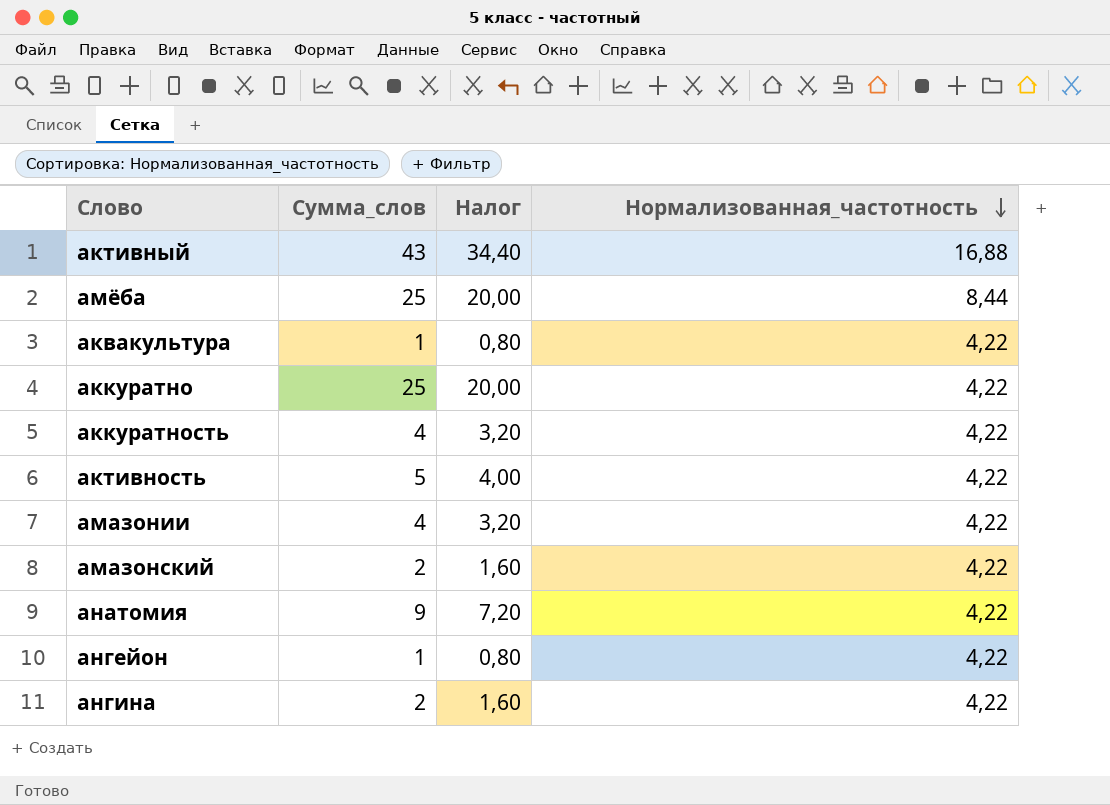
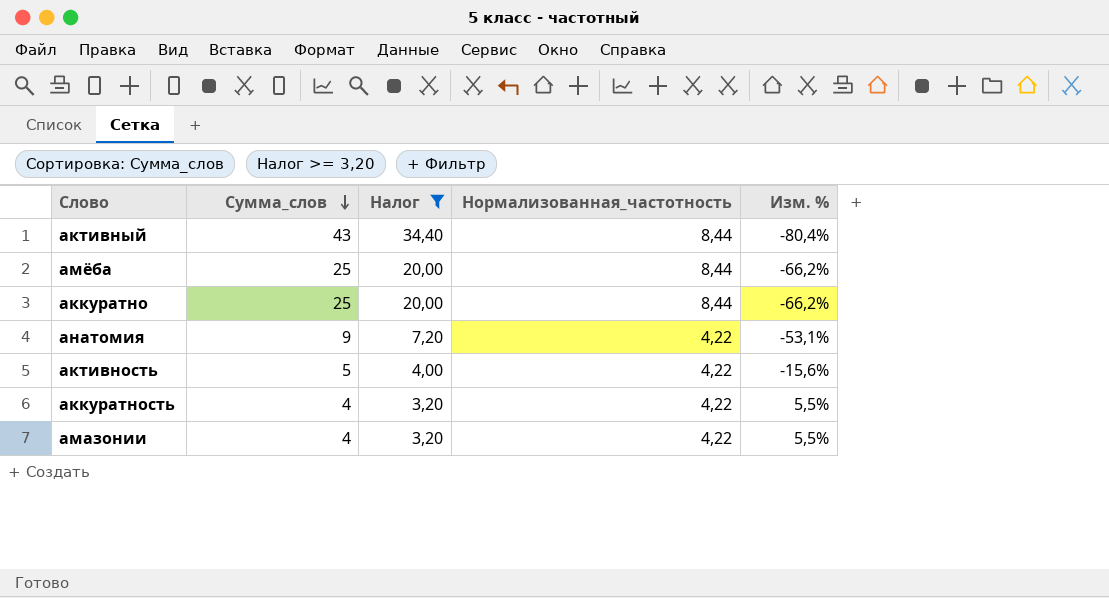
filter: none -> Налог >= 3,20
row order: Нормализованная_частотность descending -> Сумма_слов descending
column Изм. % | formula: none -> ([Нормализованная_частотность] - [Сумма_слов]) / [Сумма_слов]
активный | Нормализованная_частотность: 16,88 -> 8,44
аккуратно | Нормализованная_частотность: 4,22 -> 8,44

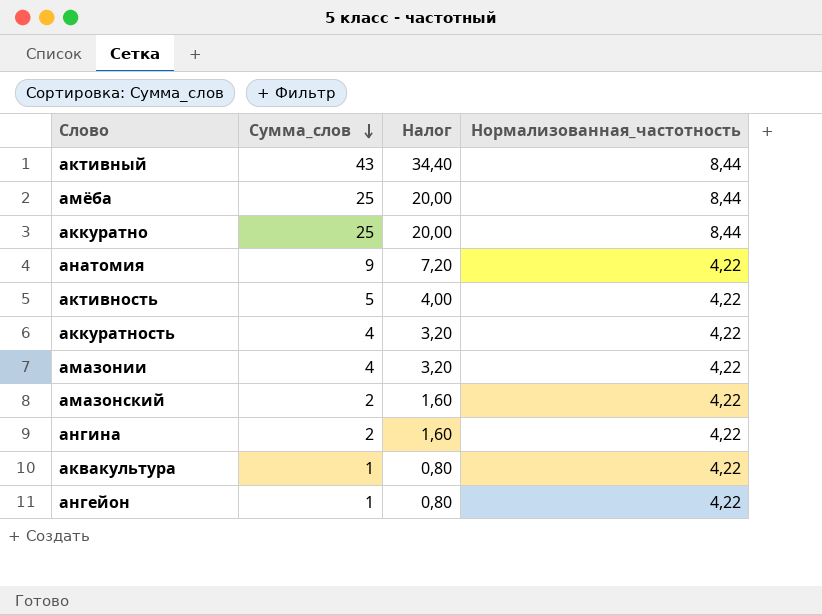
filter: Налог >= 3,20 -> none
column Изм. % | formula: ([Нормализованная_частотность] - [Сумма_слов]) / [Сумма_слов] -> none

